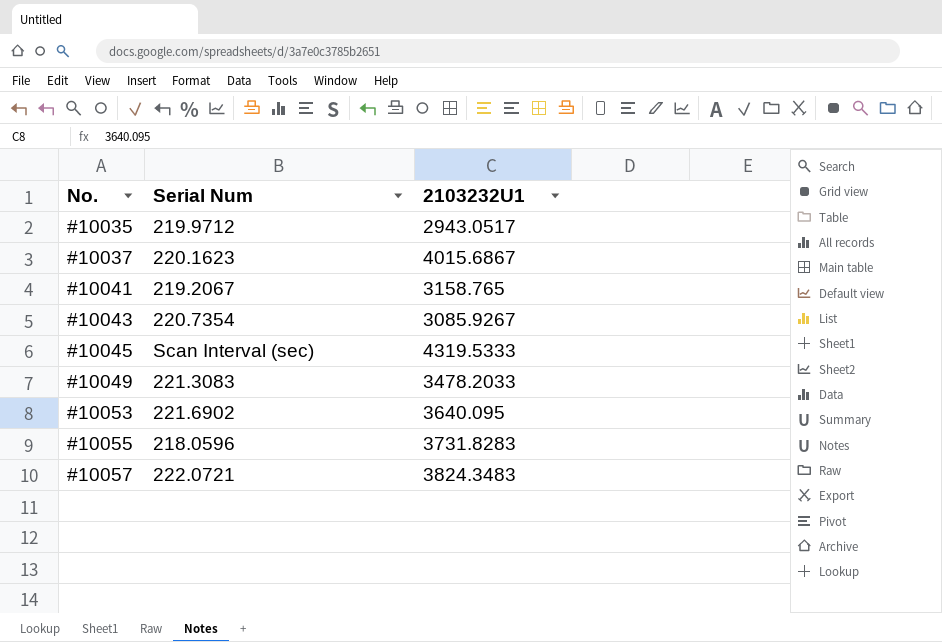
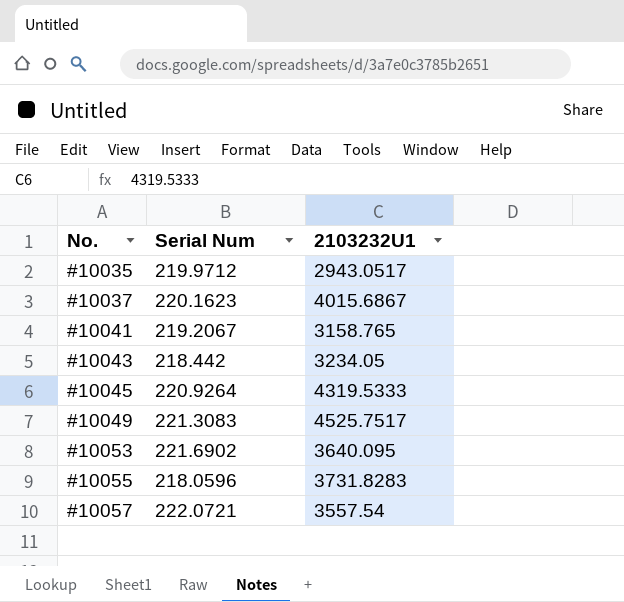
#10043 | Serial Num: 220.7354 -> 218.442
#10043 | 2103232U1: 3085.9267 -> 3234.05
#10045 | Serial Num: Scan Interval (sec) -> 220.9264
#10049 | 2103232U1: 3478.2033 -> 4525.7517
#10057 | 2103232U1: 3824.3483 -> 3557.54

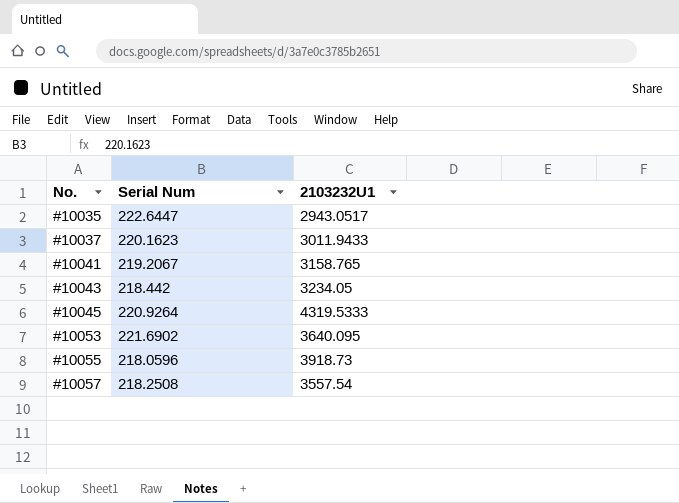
row #10049: 221.3083 | 4525.7517 -> none
#10035 | Serial Num: 219.9712 -> 222.6447
#10037 | 2103232U1: 4015.6867 -> 3011.9433
#10055 | 2103232U1: 3731.8283 -> 3918.73
#10057 | Serial Num: 222.0721 -> 218.2508

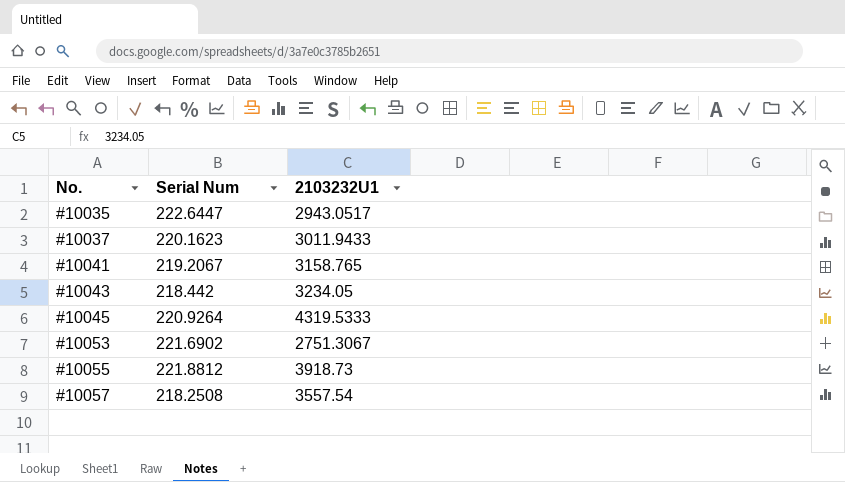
#10053 | 2103232U1: 3640.095 -> 2751.3067
#10055 | Serial Num: 218.0596 -> 221.8812

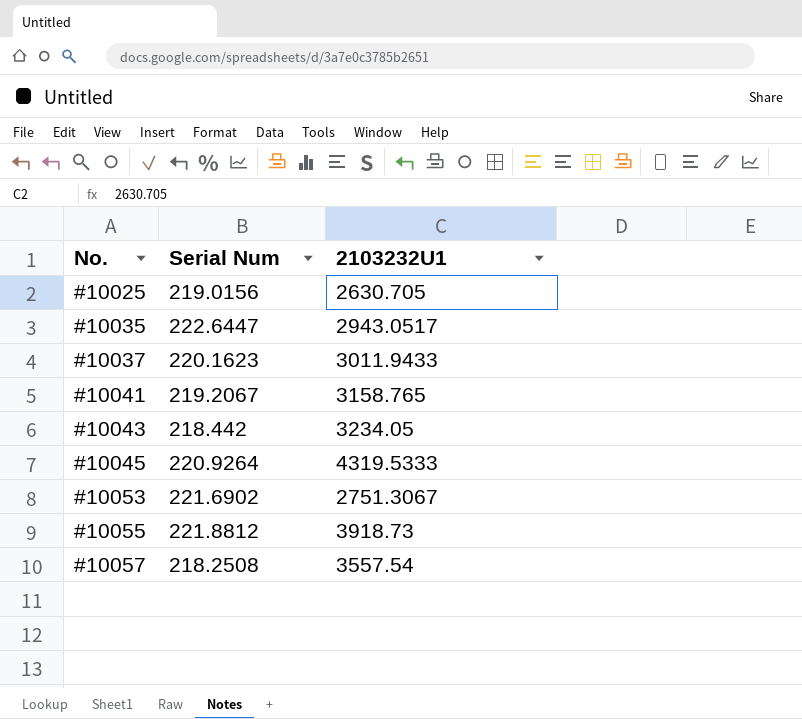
row #10025: none -> 219.0156 | 2630.705

